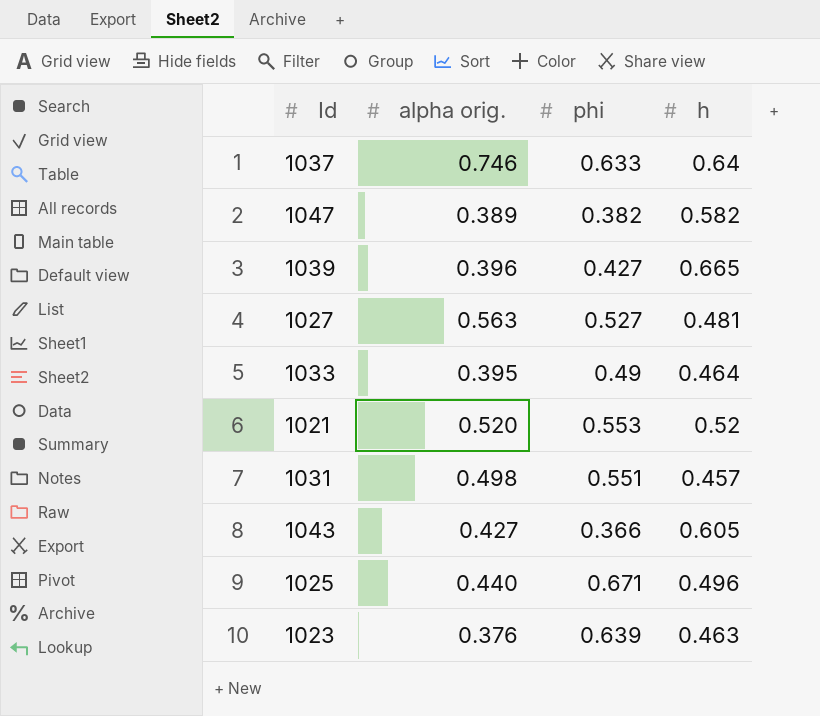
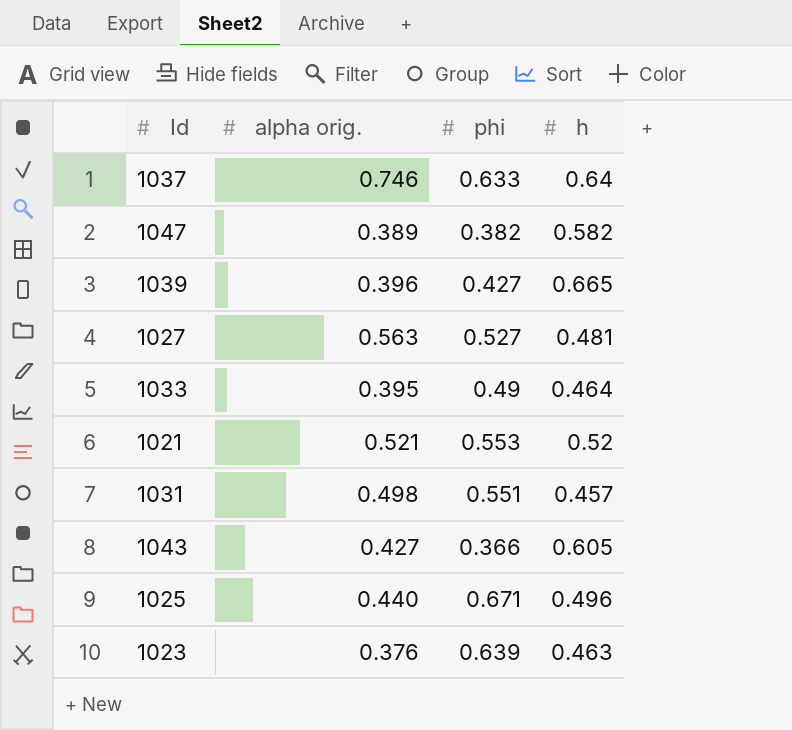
1021 | alpha orig.: 0.520 -> 0.521

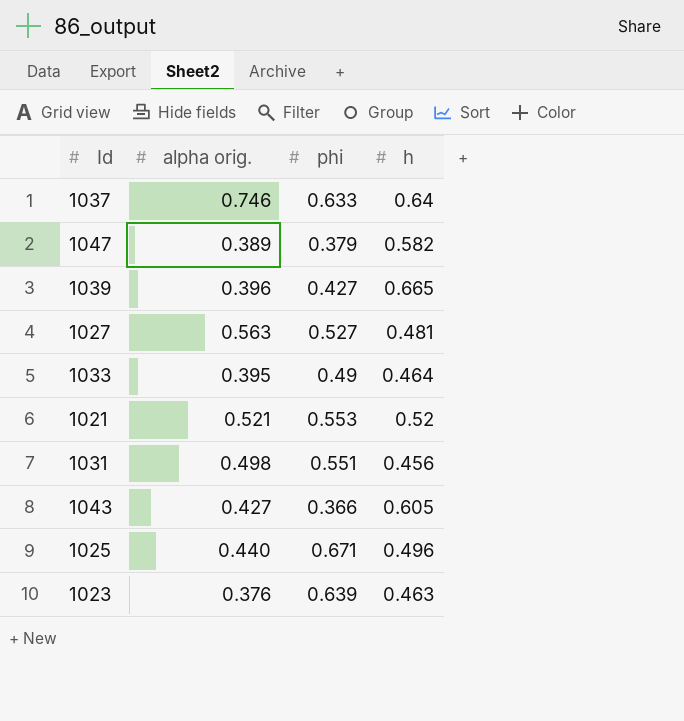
1047 | phi: 0.382 -> 0.379
1031 | h: 0.457 -> 0.456

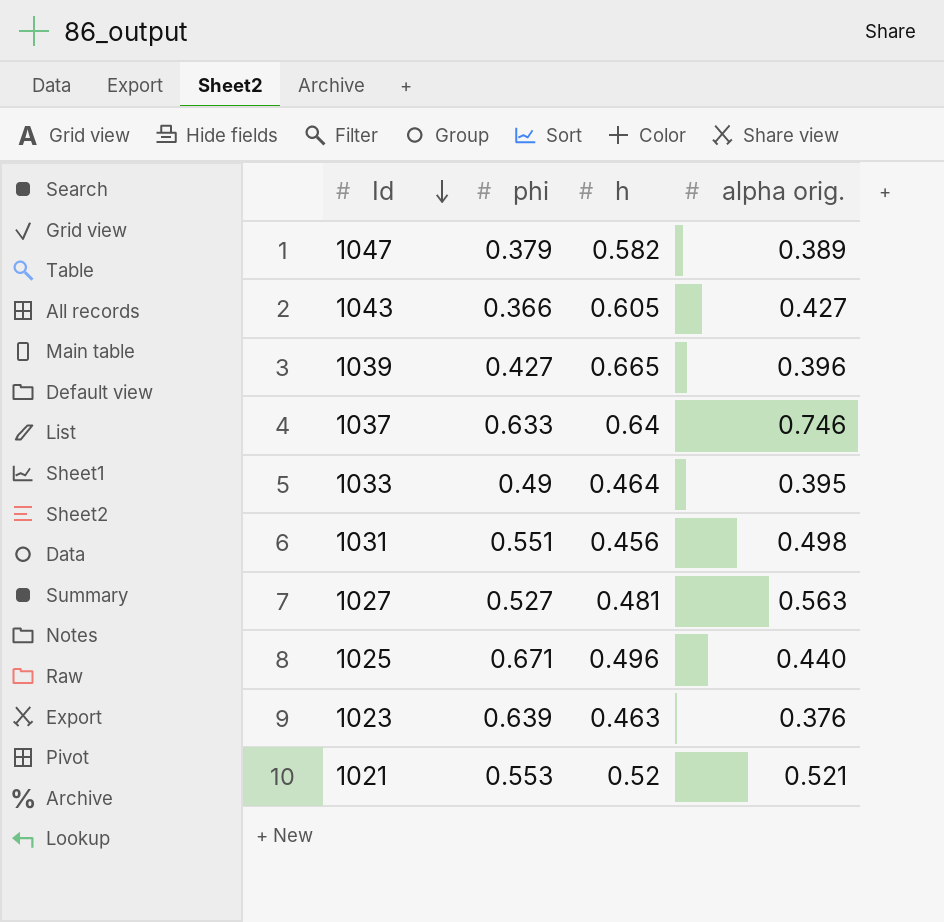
row order: none -> Id descending
column alpha orig. | position: 2 -> 4

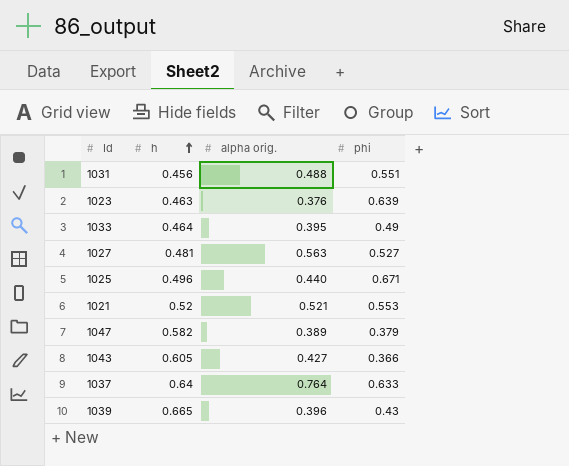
row order: Id descending -> h ascending
column phi | position: 2 -> 4
1031 | alpha orig.: 0.498 -> 0.488
1037 | alpha orig.: 0.746 -> 0.764
1039 | phi: 0.427 -> 0.43

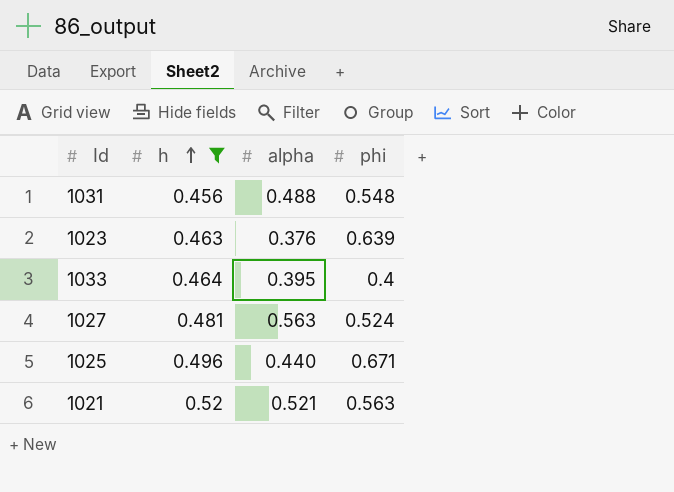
filter: none -> h <= 0.52
column name: alpha orig. -> alpha
1031 | phi: 0.551 -> 0.548
1033 | phi: 0.49 -> 0.4
1027 | phi: 0.527 -> 0.524
1021 | phi: 0.553 -> 0.563

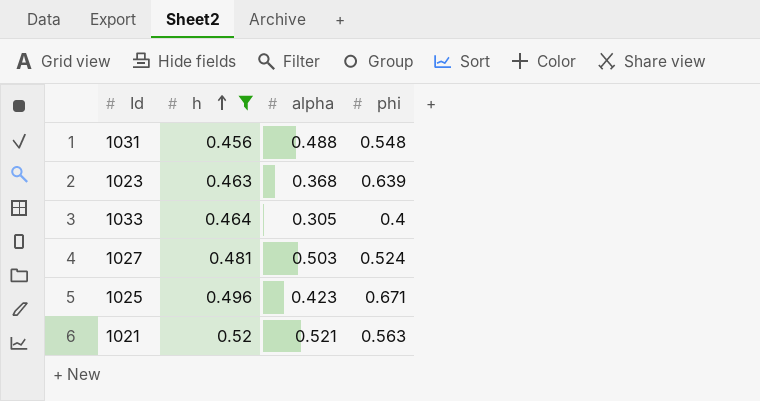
1023 | alpha: 0.376 -> 0.368
1033 | alpha: 0.395 -> 0.305
1027 | alpha: 0.563 -> 0.503
1025 | alpha: 0.440 -> 0.423

